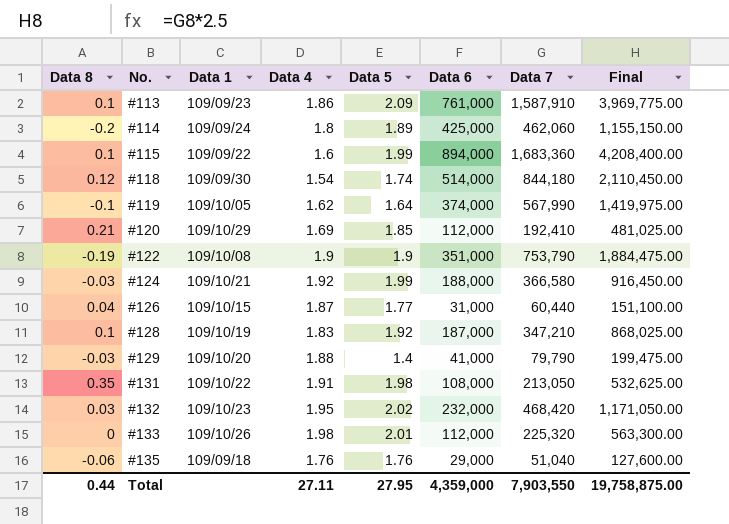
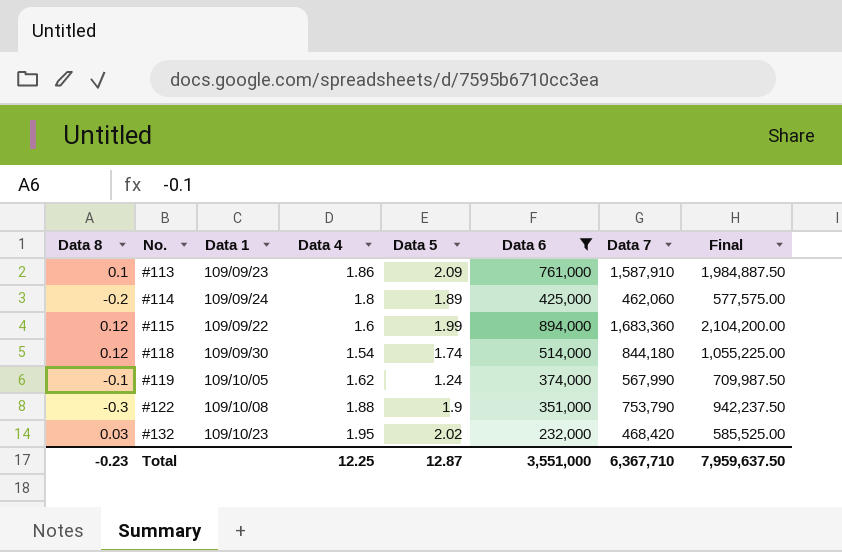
filter: none -> Data 6 >= 232,000
column Final | formula: [Data 7] * 2.5 -> [Data 7] * 1.25
#115 | Data 8: 0.1 -> 0.12
#119 | Data 5: 1.64 -> 1.24
#122 | Data 8: -0.19 -> -0.3
#122 | Data 4: 1.9 -> 1.88
Total | Data 8: 0.44 -> -0.23
Total | Data 4: 27.11 -> 12.25
Total | Data 5: 27.95 -> 12.87
Total | Data 6: 4,359,000 -> 3,551,000
Total | Data 7: 7,903,550 -> 6,367,710
Total | Final: 19,758,875.00 -> 7,959,637.50

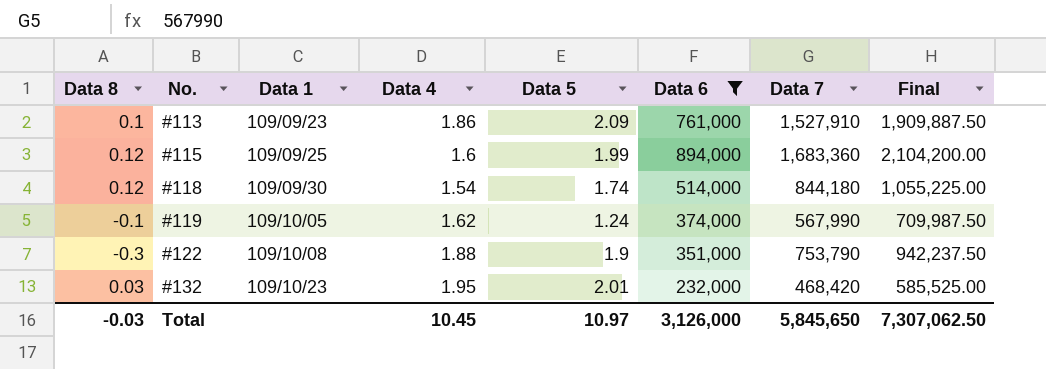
row #114: -0.2 | 109/09/24 | 1.8 | 1.89 | 425,000 | 462,060 | 577,575.00 -> none
#113 | Data 7: 1,587,910 -> 1,527,910
#113 | Final: 1,984,887.50 -> 1,909,887.50
#115 | Data 1: 109/09/22 -> 109/09/25
#132 | Data 5: 2.02 -> 2.01
Total | Data 8: -0.23 -> -0.03
Total | Data 4: 12.25 -> 10.45
Total | Data 5: 12.87 -> 10.97
Total | Data 6: 3,551,000 -> 3,126,000
Total | Data 7: 6,367,710 -> 5,845,650
Total | Final: 7,959,637.50 -> 7,307,062.50

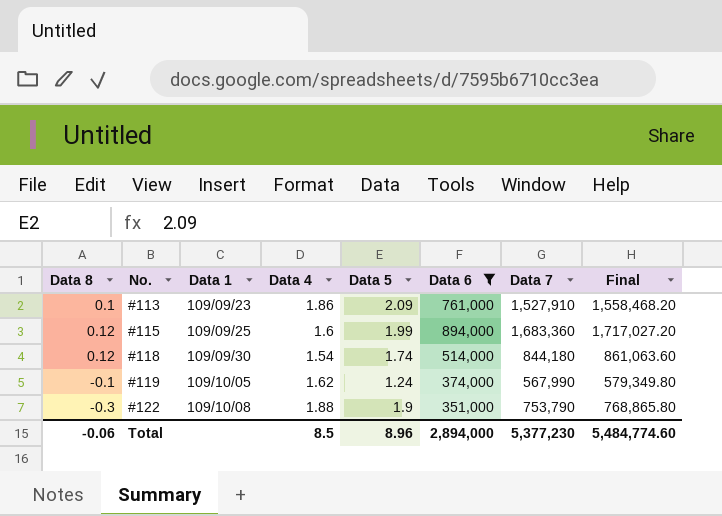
column Final | formula: [Data 7] * 1.25 -> [Data 7] * 1.02
row #132: 0.03 | 109/10/23 | 1.95 | 2.01 | 232,000 | 468,420 | 585,525.00 -> none
Total | Data 8: -0.03 -> -0.06
Total | Data 4: 10.45 -> 8.5
Total | Data 5: 10.97 -> 8.96
Total | Data 6: 3,126,000 -> 2,894,000
Total | Data 7: 5,845,650 -> 5,377,230
Total | Final: 7,307,062.50 -> 5,484,774.60

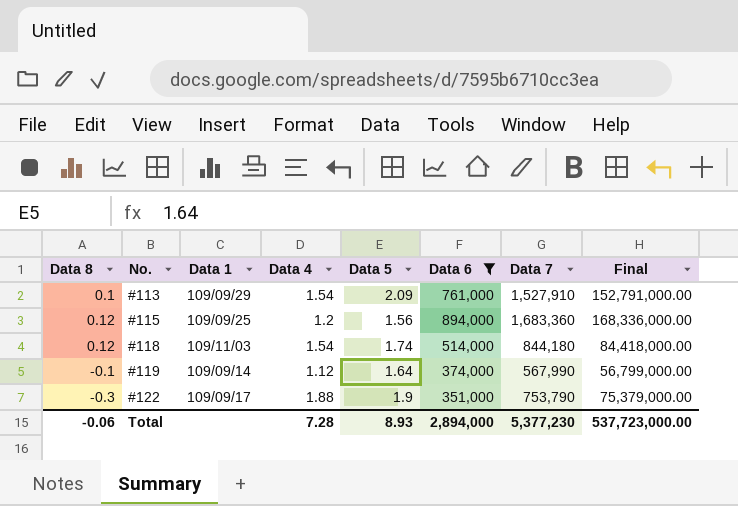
column Final | formula: [Data 7] * 1.02 -> [Data 7] * 100
#113 | Data 1: 109/09/23 -> 109/09/29
#113 | Data 4: 1.86 -> 1.54
#115 | Data 4: 1.6 -> 1.2
#115 | Data 5: 1.99 -> 1.56
#118 | Data 1: 109/09/30 -> 109/11/03
#119 | Data 1: 109/10/05 -> 109/09/14
#119 | Data 4: 1.62 -> 1.12
#119 | Data 5: 1.24 -> 1.64
#122 | Data 1: 109/10/08 -> 109/09/17
Total | Data 4: 8.5 -> 7.28
Total | Data 5: 8.96 -> 8.93
Total | Final: 5,484,774.60 -> 537,723,000.00

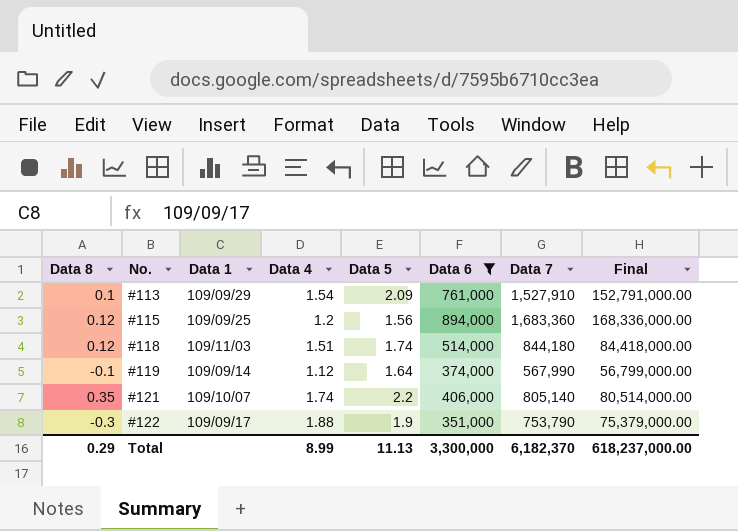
#118 | Data 4: 1.54 -> 1.51
row #121: none -> 0.35 | 109/10/07 | 1.74 | 2.2 | 406,000 | 805,140 | 80,514,000.00
Total | Data 8: -0.06 -> 0.29
Total | Data 4: 7.28 -> 8.99
Total | Data 5: 8.93 -> 11.13
Total | Data 6: 2,894,000 -> 3,300,000
Total | Data 7: 5,377,230 -> 6,182,370
Total | Final: 537,723,000.00 -> 618,237,000.00

